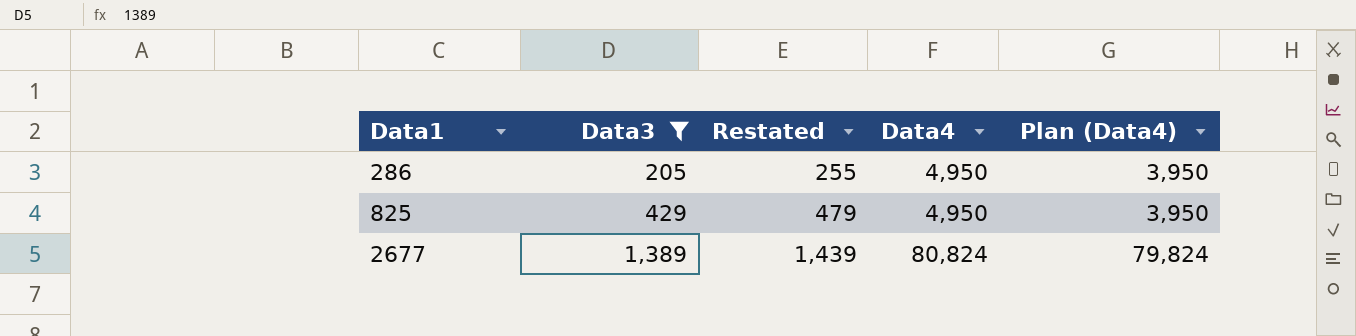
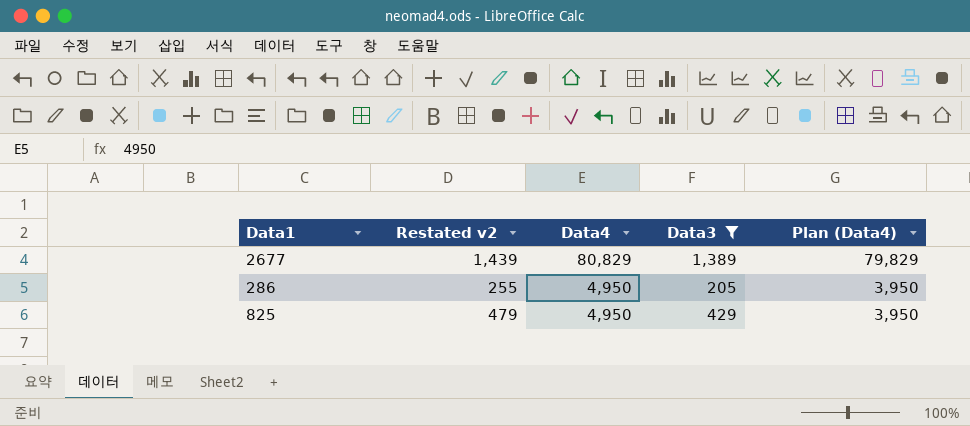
row order: Data1 ascending -> Data4 descending
column name: Restated -> Restated v2
column Data3 | position: 2 -> 4
2677 | Data4: 80,824 -> 80,829
2677 | Plan (Data4): 79,824 -> 79,829

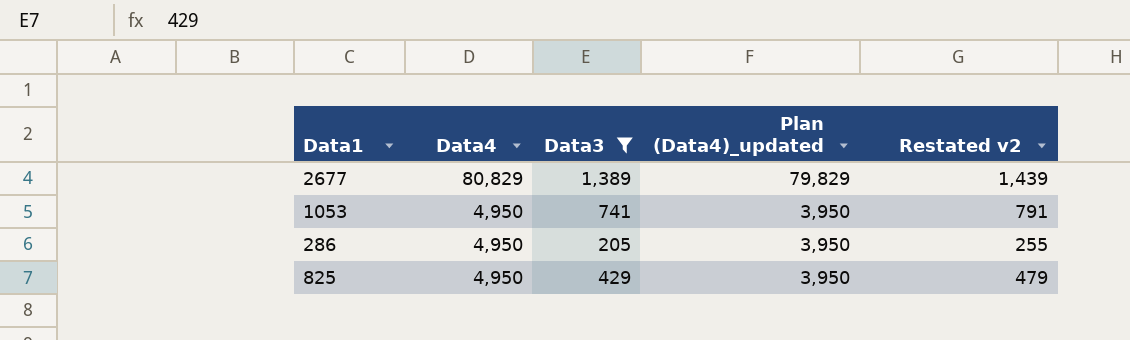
column name: Plan (Data4) -> Plan (Data4)_updated
column Restated v2 | position: 2 -> 5
row 1053: none -> 4,950 | 741 | 3,950 | 791

